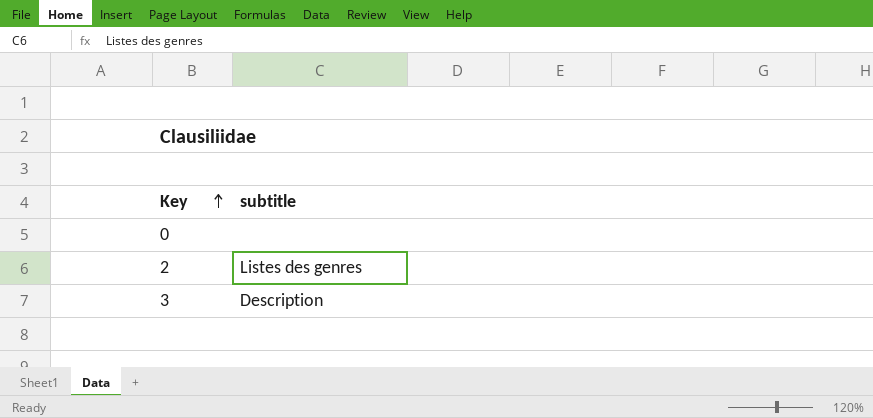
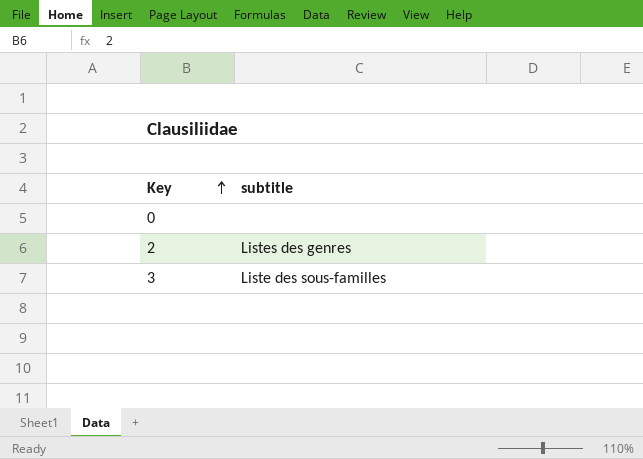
3 | subtitle: Description -> Liste des sous-familles

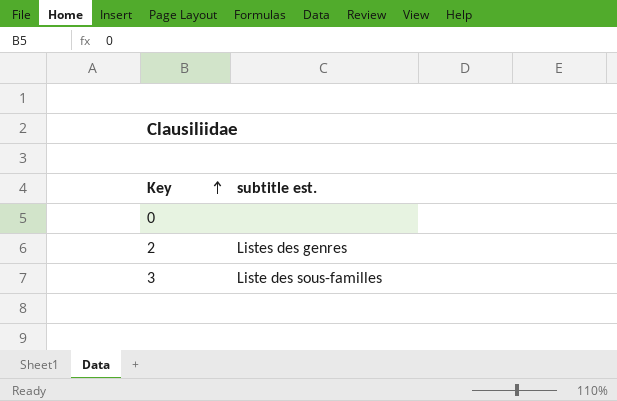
column name: subtitle -> subtitle est.

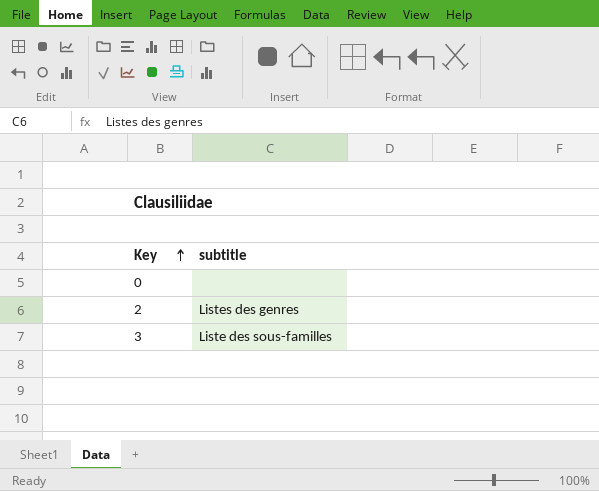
column name: subtitle est. -> subtitle

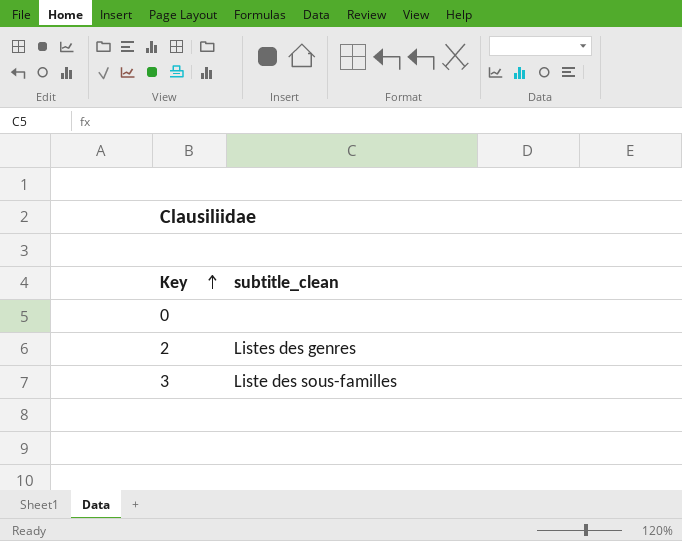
column name: subtitle -> subtitle_clean

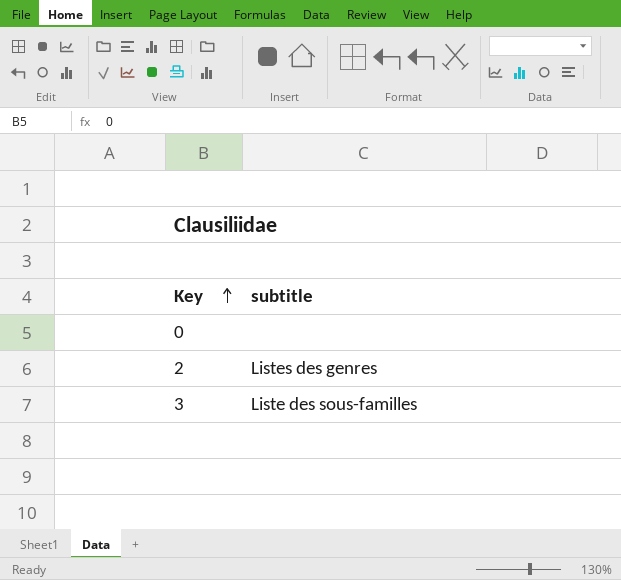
column name: subtitle_clean -> subtitle

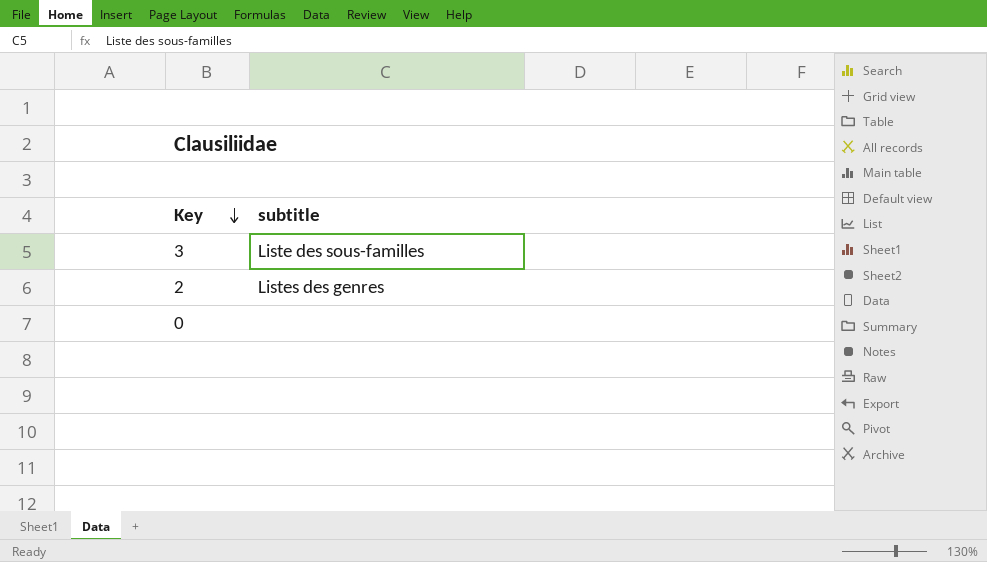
row order: Key ascending -> Key descending

